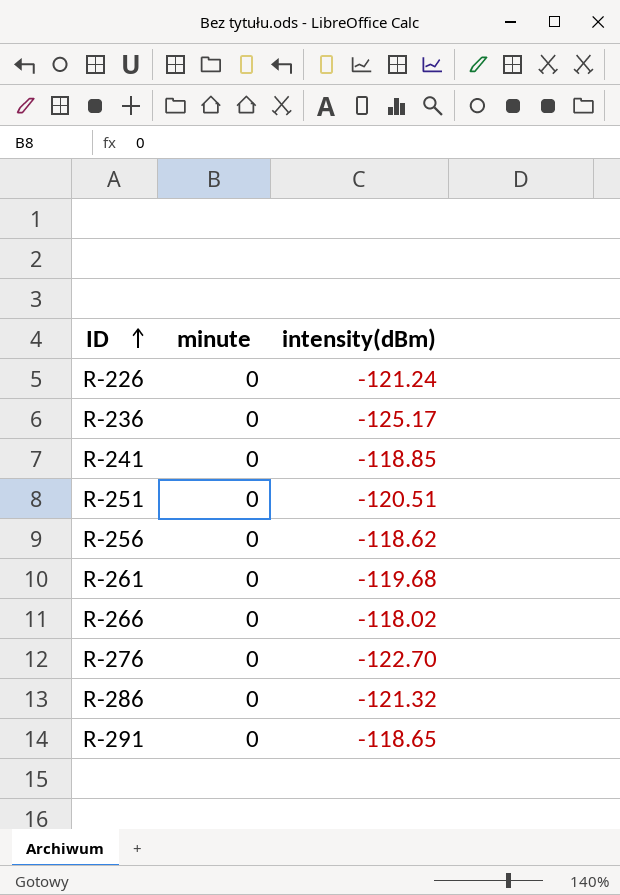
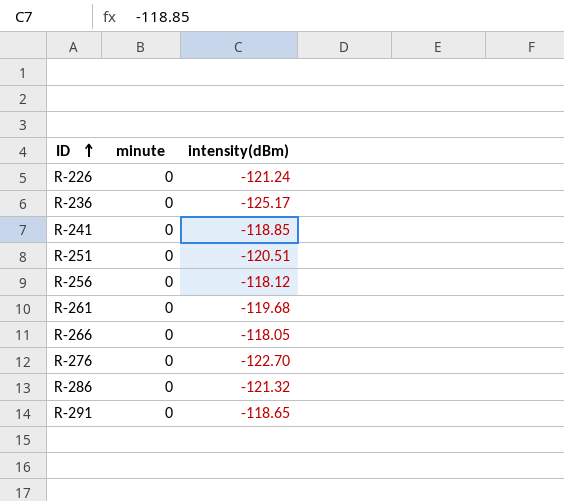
R-256 | intensity(dBm): -118.62 -> -118.12
R-266 | intensity(dBm): -118.02 -> -118.05

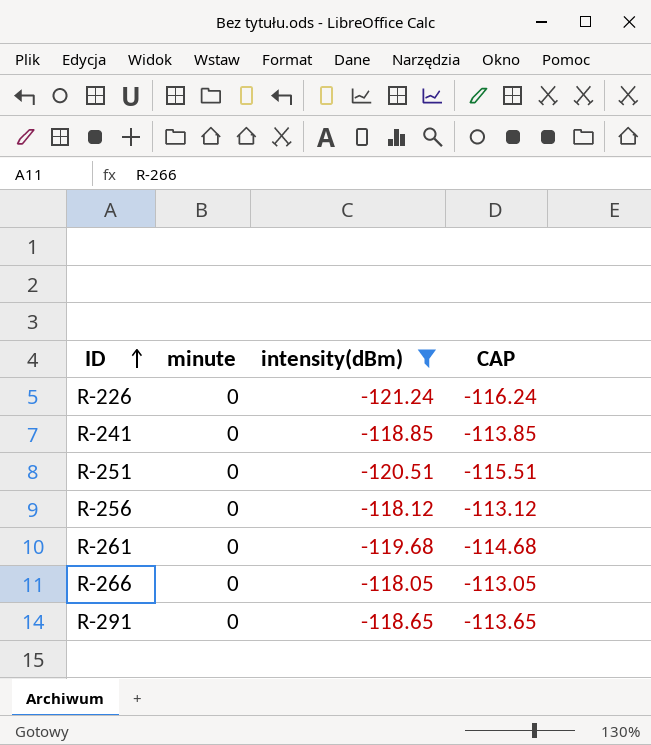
filter: none -> intensity(dBm) >= -121.24
column CAP | formula: none -> [intensity(dBm)] + 5

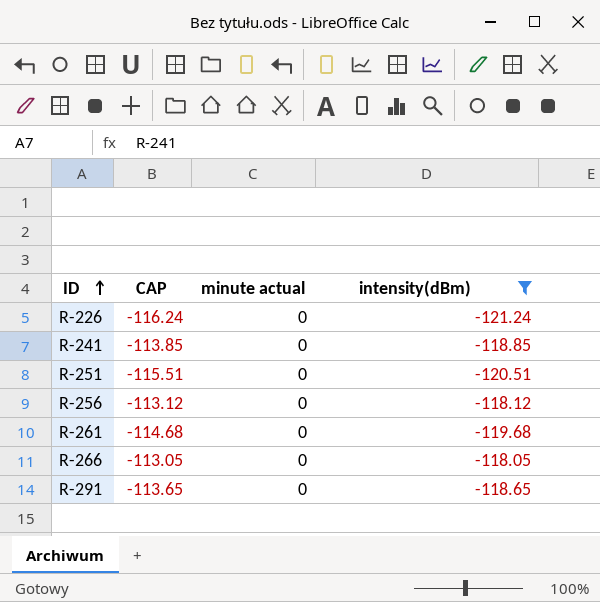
column CAP | position: 4 -> 2
column name: minute -> minute actual

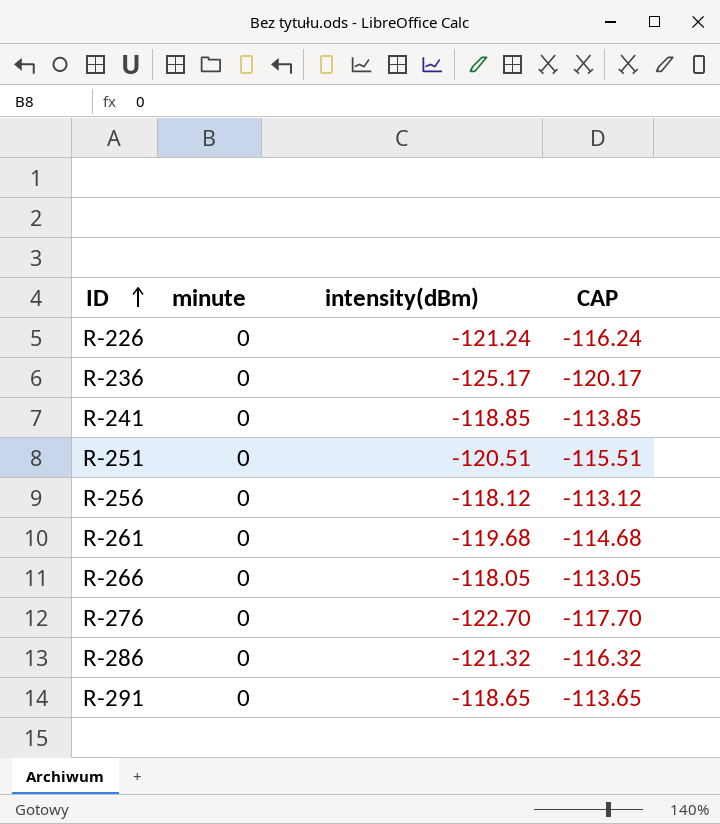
filter: intensity(dBm) >= -121.24 -> none
column name: minute actual -> minute
column CAP | position: 2 -> 4

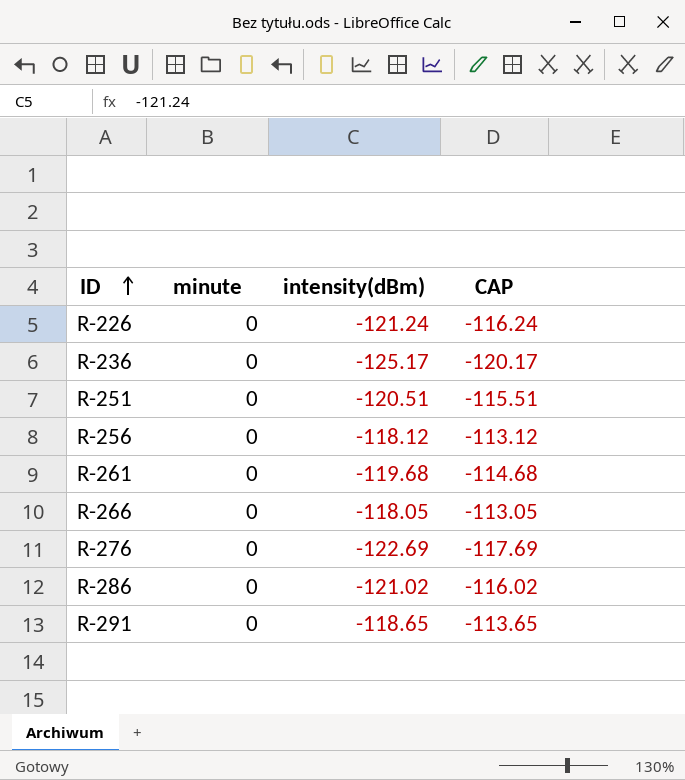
row R-241: 0 | -118.85 | -113.85 -> none
R-276 | intensity(dBm): -122.70 -> -122.69
R-276 | CAP: -117.70 -> -117.69
R-286 | intensity(dBm): -121.32 -> -121.02
R-286 | CAP: -116.32 -> -116.02

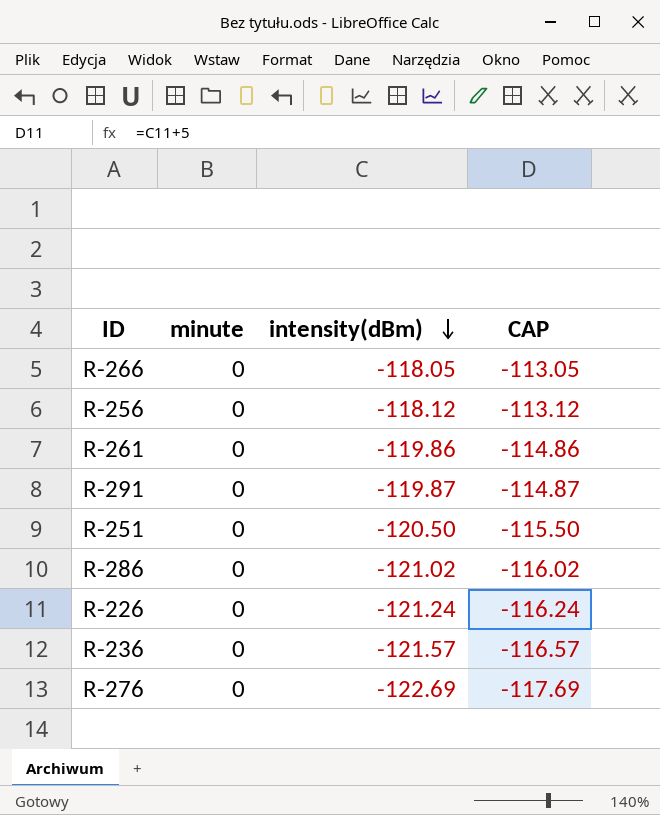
row order: ID ascending -> intensity(dBm) descending
R-261 | intensity(dBm): -119.68 -> -119.86
R-261 | CAP: -114.68 -> -114.86
R-291 | intensity(dBm): -118.65 -> -119.87
R-291 | CAP: -113.65 -> -114.87
R-251 | intensity(dBm): -120.51 -> -120.50
R-251 | CAP: -115.51 -> -115.50
R-236 | intensity(dBm): -125.17 -> -121.57
R-236 | CAP: -120.17 -> -116.57

